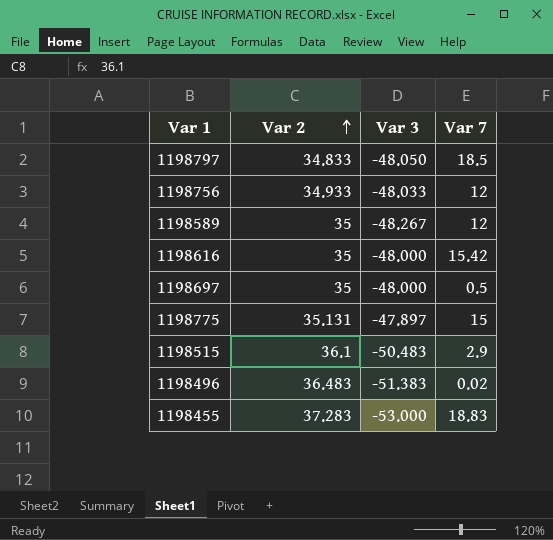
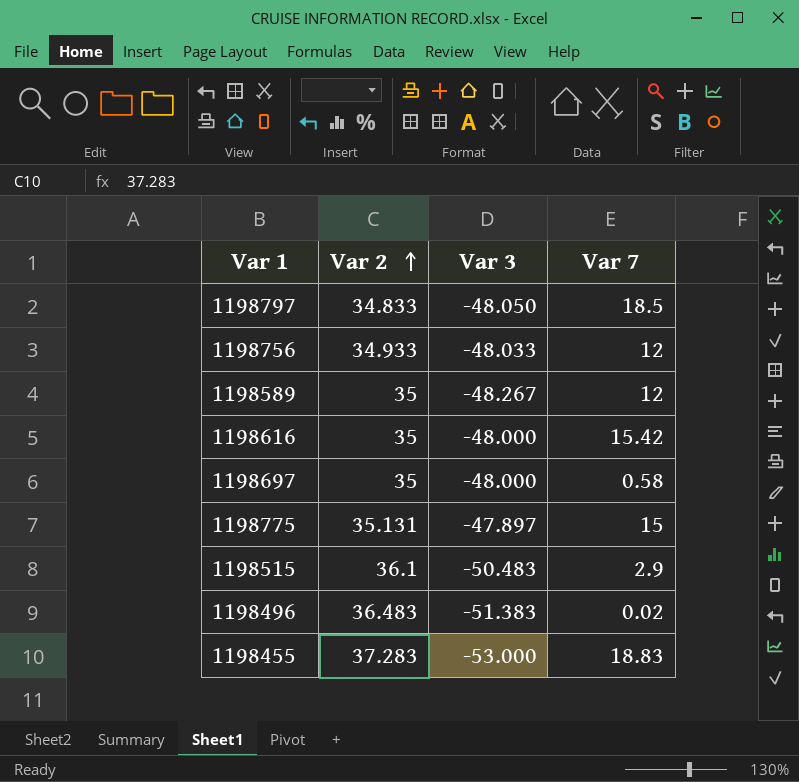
1198697 | Var 7: 0.5 -> 0.58

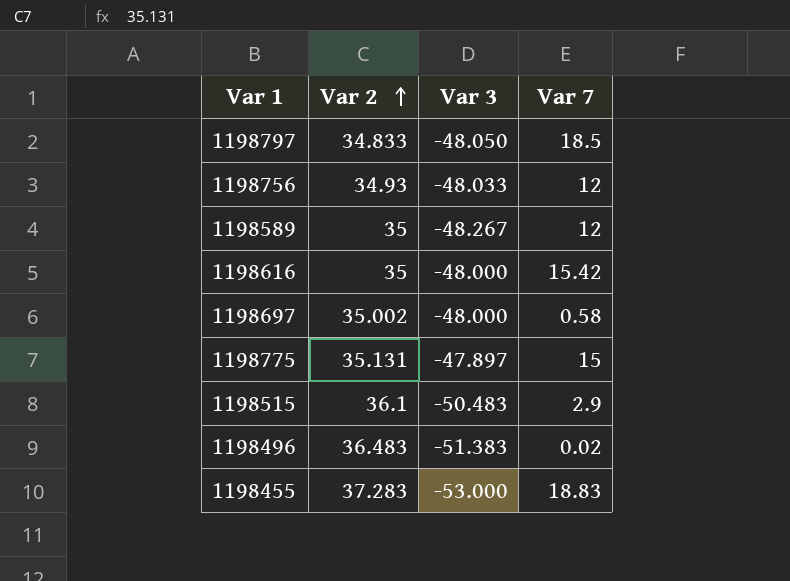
1198756 | Var 2: 34.933 -> 34.93
1198697 | Var 2: 35 -> 35.002

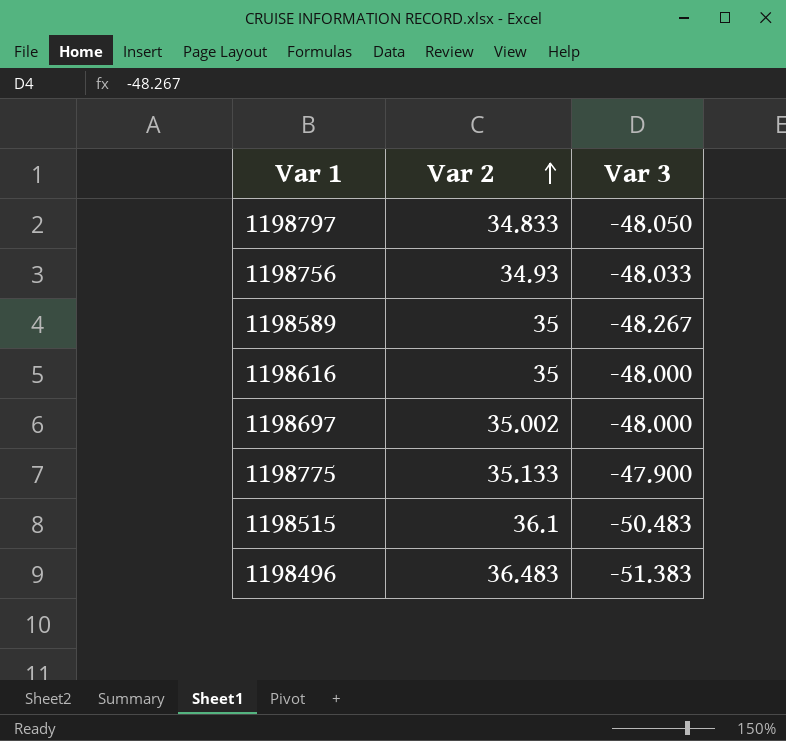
column Var 7 | position: 4 -> none
row 1198455: 37.283 | -53.000 | 18.83 -> none
1198775 | Var 2: 35.131 -> 35.133
1198775 | Var 3: -47.897 -> -47.900

